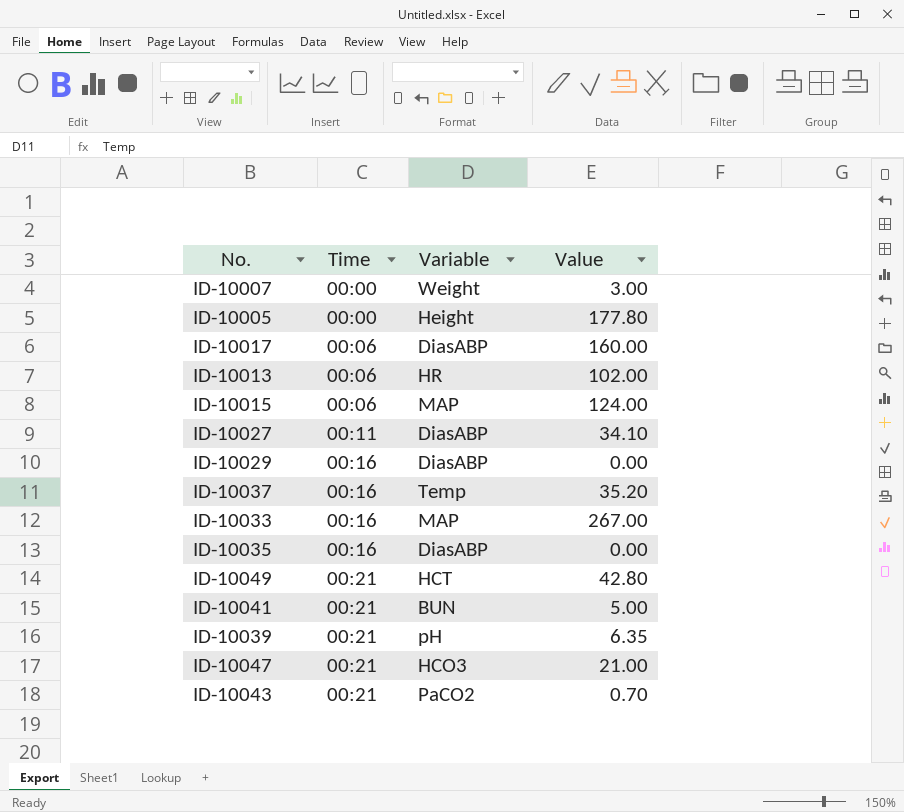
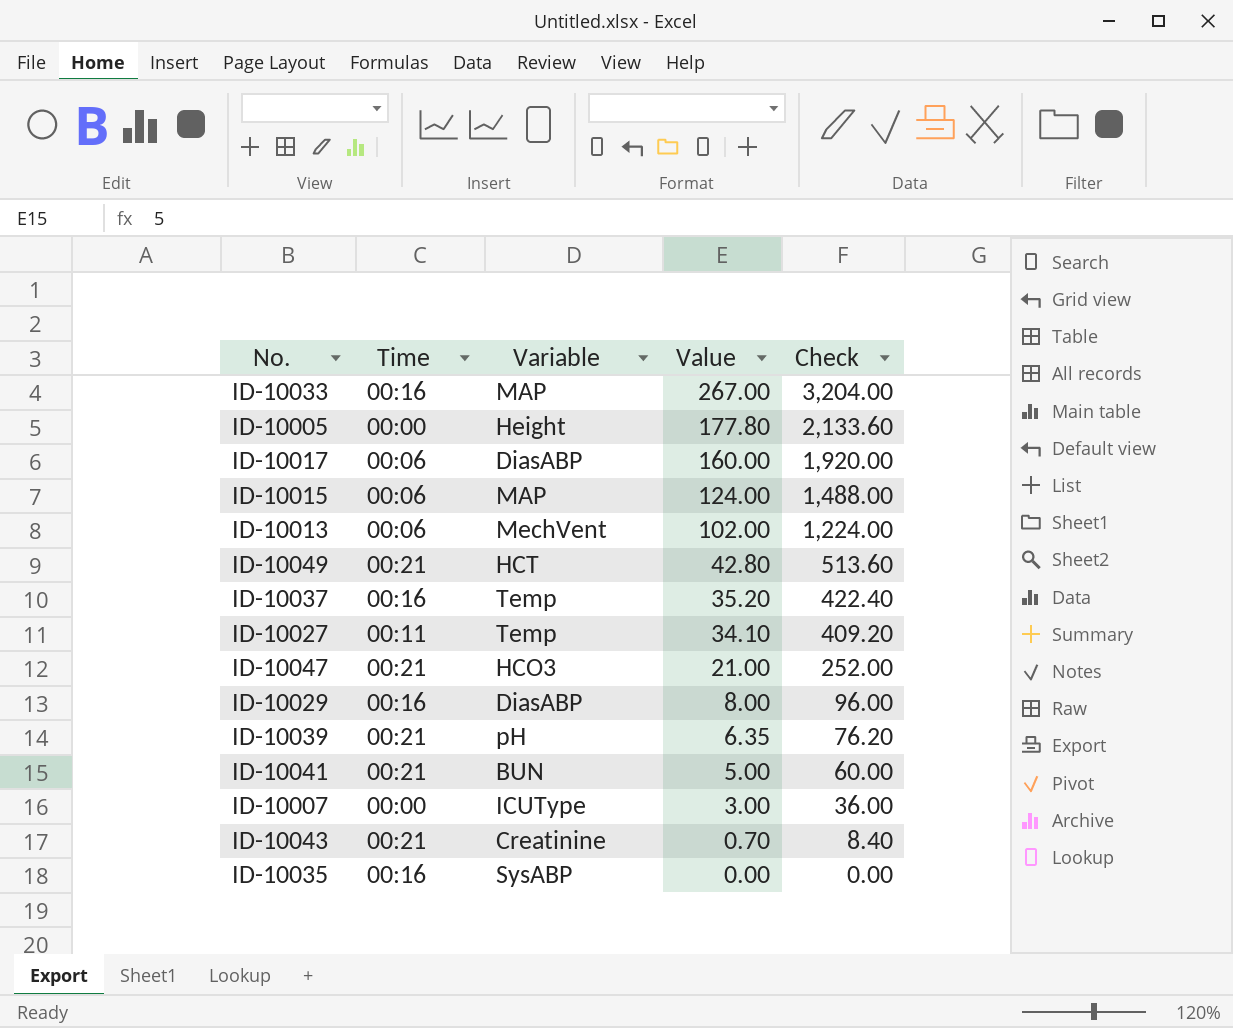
row order: Time ascending -> Value descending
column Check | formula: none -> [Value] * 12
ID-10013 | Variable: HR -> MechVent
ID-10027 | Variable: DiasABP -> Temp
ID-10029 | Value: 0.00 -> 8.00
ID-10007 | Variable: Weight -> ICUType
ID-10043 | Variable: PaCO2 -> Creatinine
ID-10035 | Variable: DiasABP -> SysABP

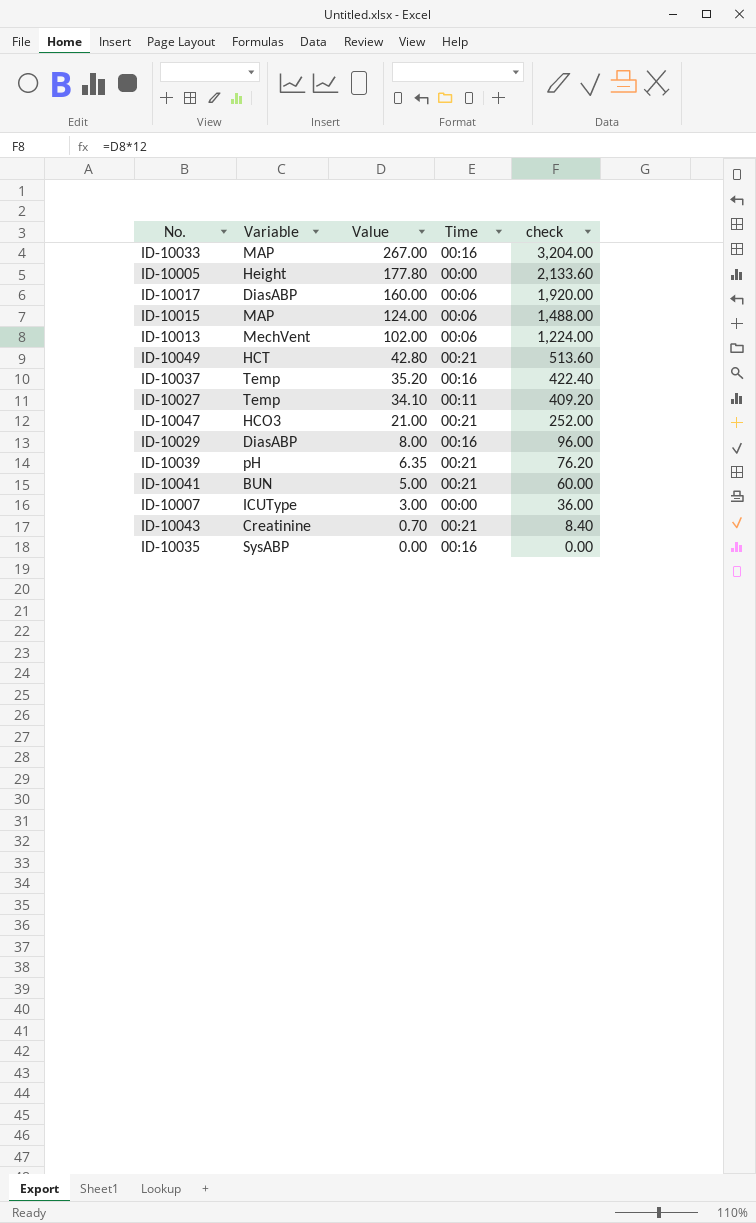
column Time | position: 2 -> 4
column name: Check -> check

